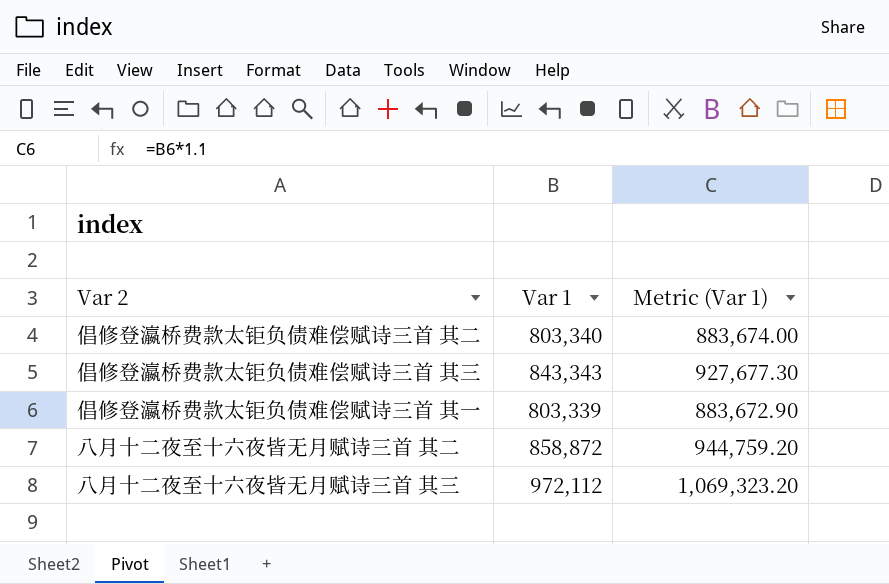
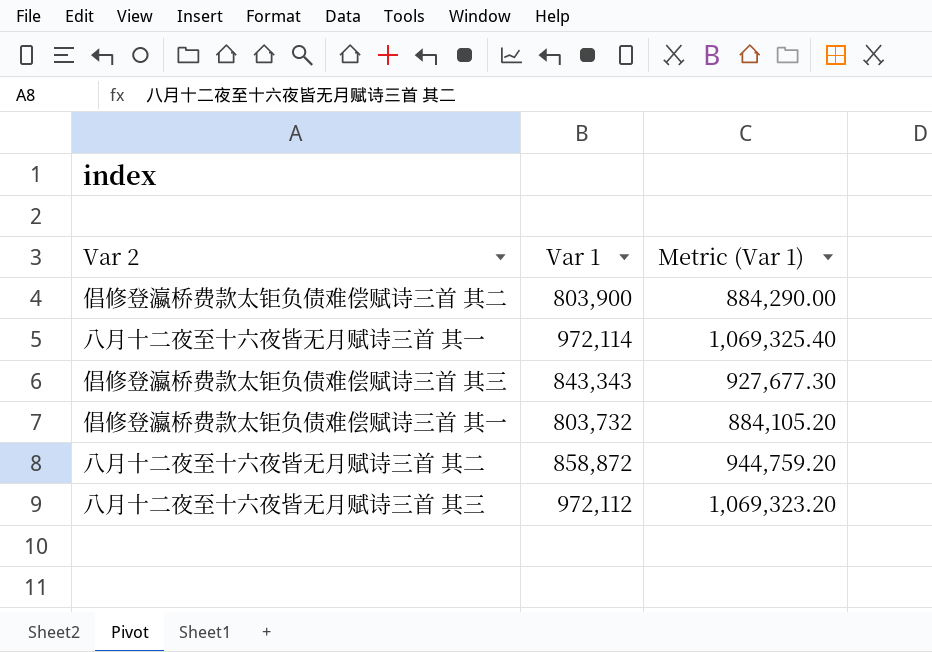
倡修登瀛桥费款太钜负债难偿赋诗三首 其二 | Var 1: 803,340 -> 803,900
倡修登瀛桥费款太钜负债难偿赋诗三首 其二 | Metric (Var 1): 883,674.00 -> 884,290.00
row 八月十二夜至十六夜皆无月赋诗三首 其一: none -> 972,114 | 1,069,325.40
倡修登瀛桥费款太钜负债难偿赋诗三首 其一 | Var 1: 803,339 -> 803,732
倡修登瀛桥费款太钜负债难偿赋诗三首 其一 | Metric (Var 1): 883,672.90 -> 884,105.20

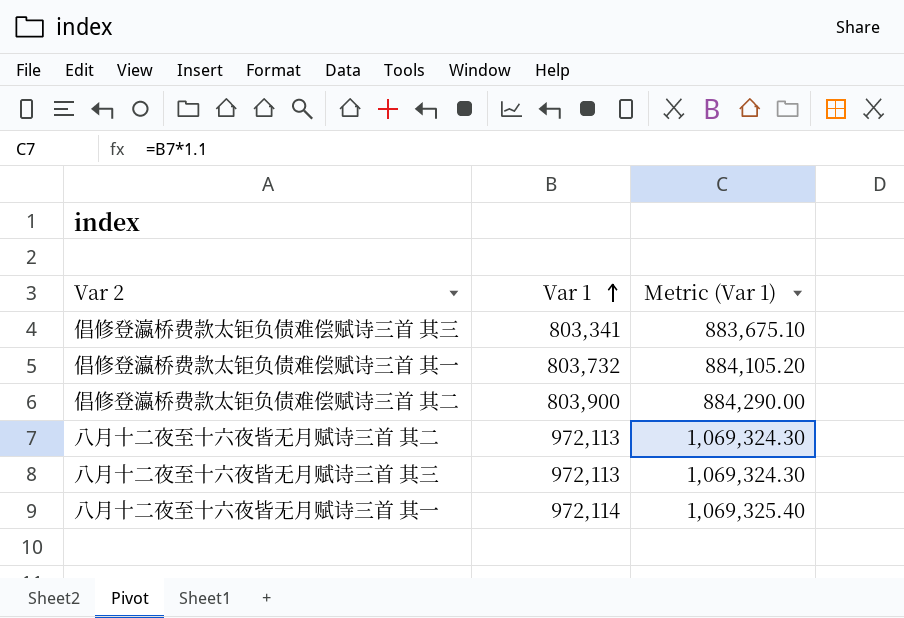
row order: none -> Var 1 ascending
倡修登瀛桥费款太钜负债难偿赋诗三首 其三 | Var 1: 843,343 -> 803,341
倡修登瀛桥费款太钜负债难偿赋诗三首 其三 | Metric (Var 1): 927,677.30 -> 883,675.10
八月十二夜至十六夜皆无月赋诗三首 其二 | Var 1: 858,872 -> 972,113
八月十二夜至十六夜皆无月赋诗三首 其二 | Metric (Var 1): 944,759.20 -> 1,069,324.30
八月十二夜至十六夜皆无月赋诗三首 其三 | Var 1: 972,112 -> 972,113
八月十二夜至十六夜皆无月赋诗三首 其三 | Metric (Var 1): 1,069,323.20 -> 1,069,324.30

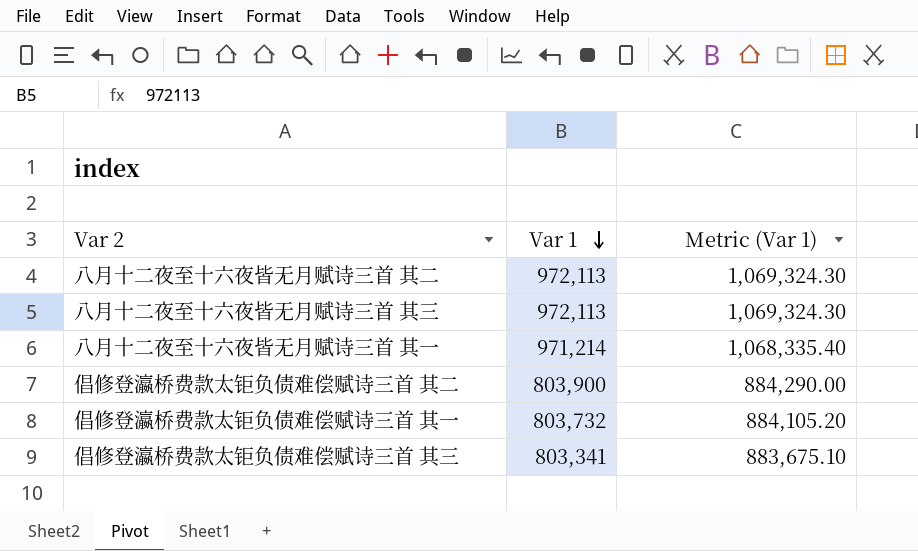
row order: Var 1 ascending -> Var 1 descending
八月十二夜至十六夜皆无月赋诗三首 其一 | Var 1: 972,114 -> 971,214
八月十二夜至十六夜皆无月赋诗三首 其一 | Metric (Var 1): 1,069,325.40 -> 1,068,335.40

